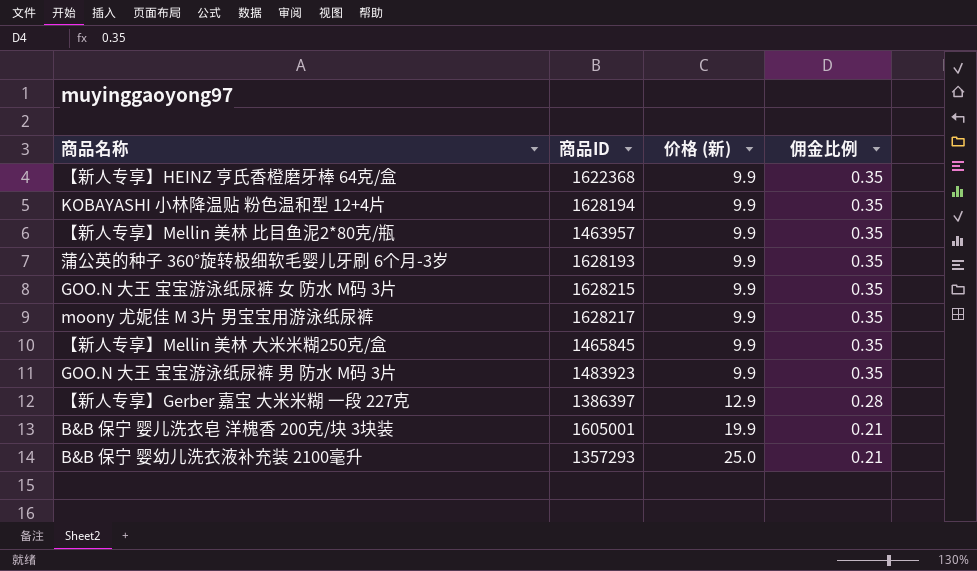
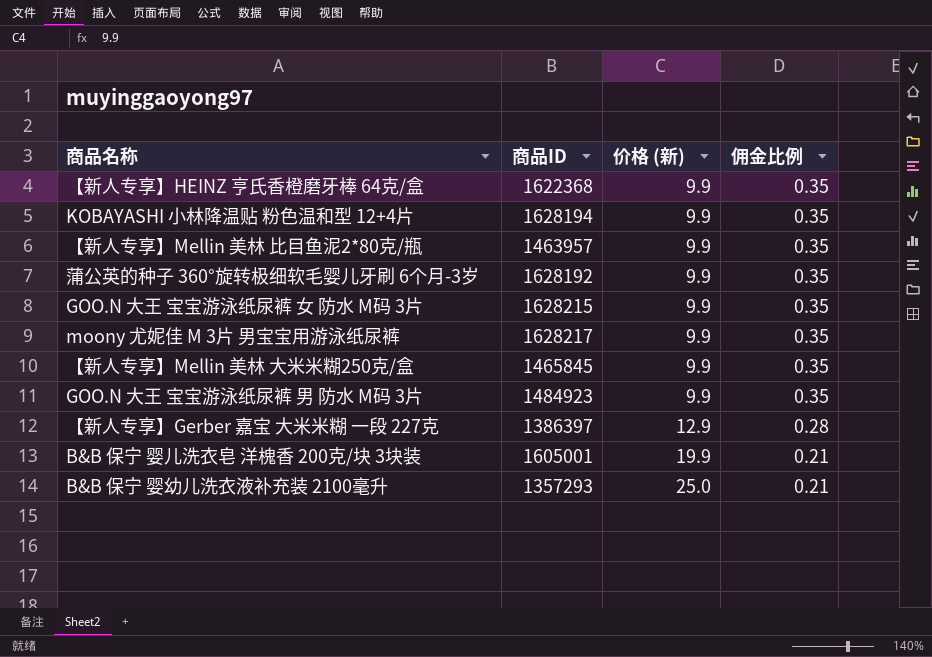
蒲公英的种子 360°旋转极细软毛婴儿牙刷 6个月-3岁 | 商品ID: 1628193 -> 1628192
GOO.N 大王 宝宝游泳纸尿裤 男 防水 M码 3片 | 商品ID: 1483923 -> 1484923

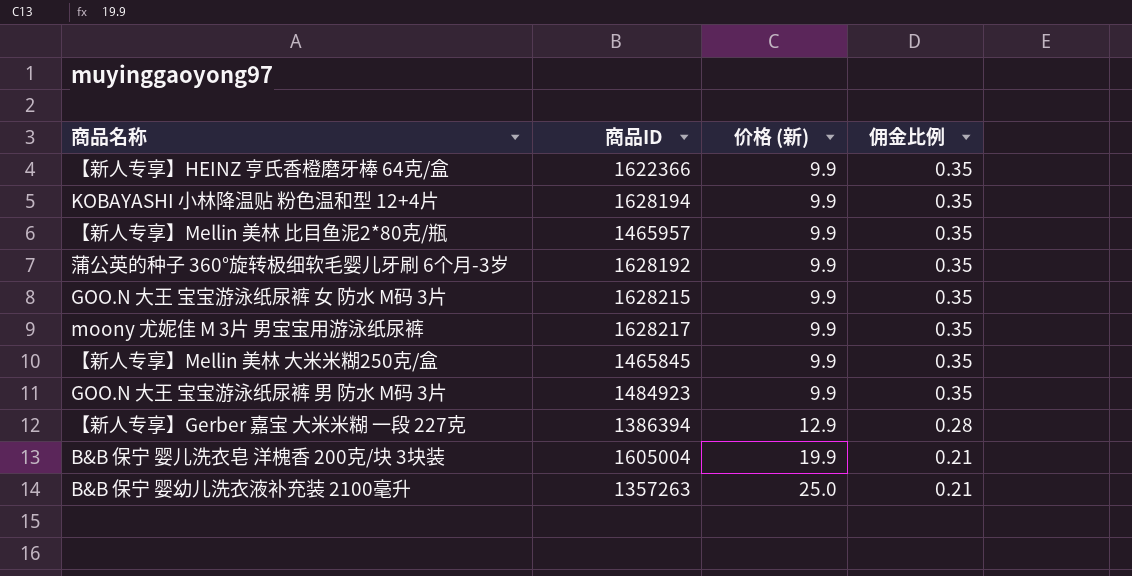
【新人专享】HEINZ 亨氏香橙磨牙棒 64克/盒 | 商品ID: 1622368 -> 1622366
【新人专享】Mellin 美林 比目鱼泥2*80克/瓶 | 商品ID: 1463957 -> 1465957
【新人专享】Gerber 嘉宝 大米米糊 一段 227克 | 商品ID: 1386397 -> 1386394
B&B 保宁 婴儿洗衣皂 洋槐香 200克/块 3块装 | 商品ID: 1605001 -> 1605004
B&B 保宁 婴幼儿洗衣液补充装 2100毫升 | 商品ID: 1357293 -> 1357263

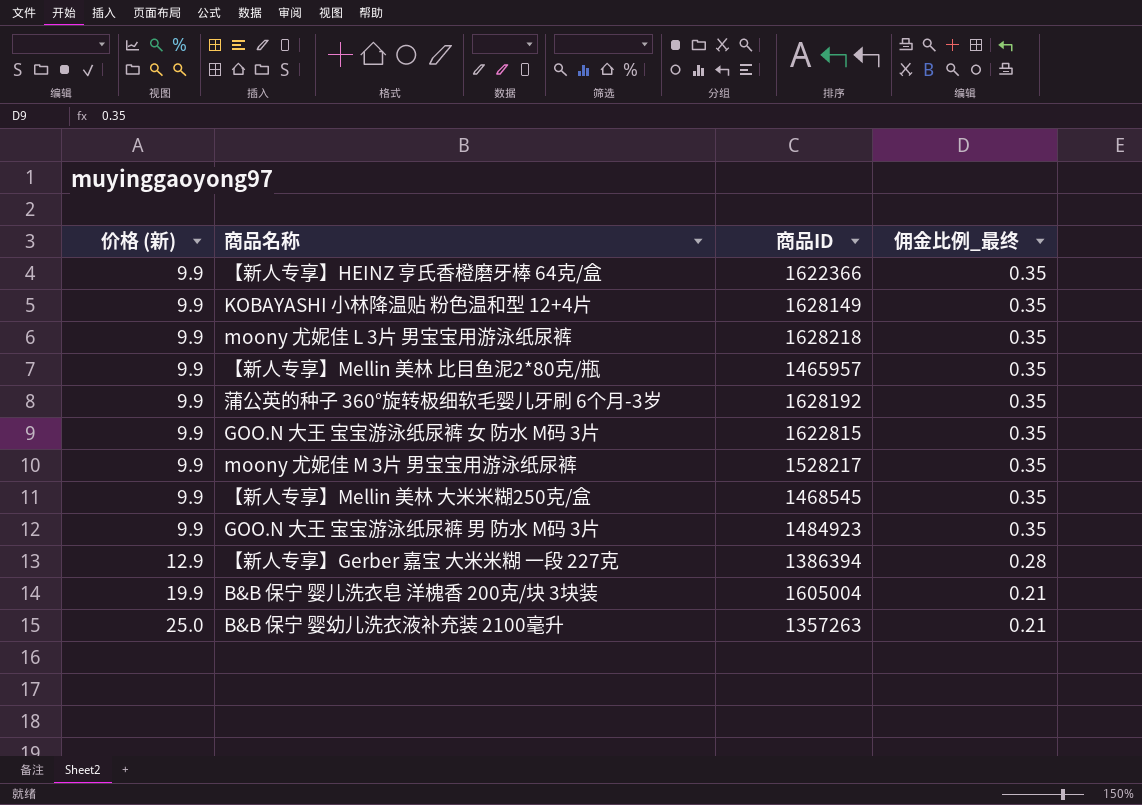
column 价格 (新) | position: 3 -> 1
column name: 佣金比例 -> 佣金比例_最终
KOBAYASHI 小林降温贴 粉色温和型 12+4片 | 商品ID: 1628194 -> 1628149
row moony 尤妮佳 L 3片 男宝宝用游泳纸尿裤: none -> 9.9 | 1628218 | 0.35
GOO.N 大王 宝宝游泳纸尿裤 女 防水 M码 3片 | 商品ID: 1628215 -> 1622815
moony 尤妮佳 M 3片 男宝宝用游泳纸尿裤 | 商品ID: 1628217 -> 1528217
【新人专享】Mellin 美林 大米米糊250克/盒 | 商品ID: 1465845 -> 1468545

